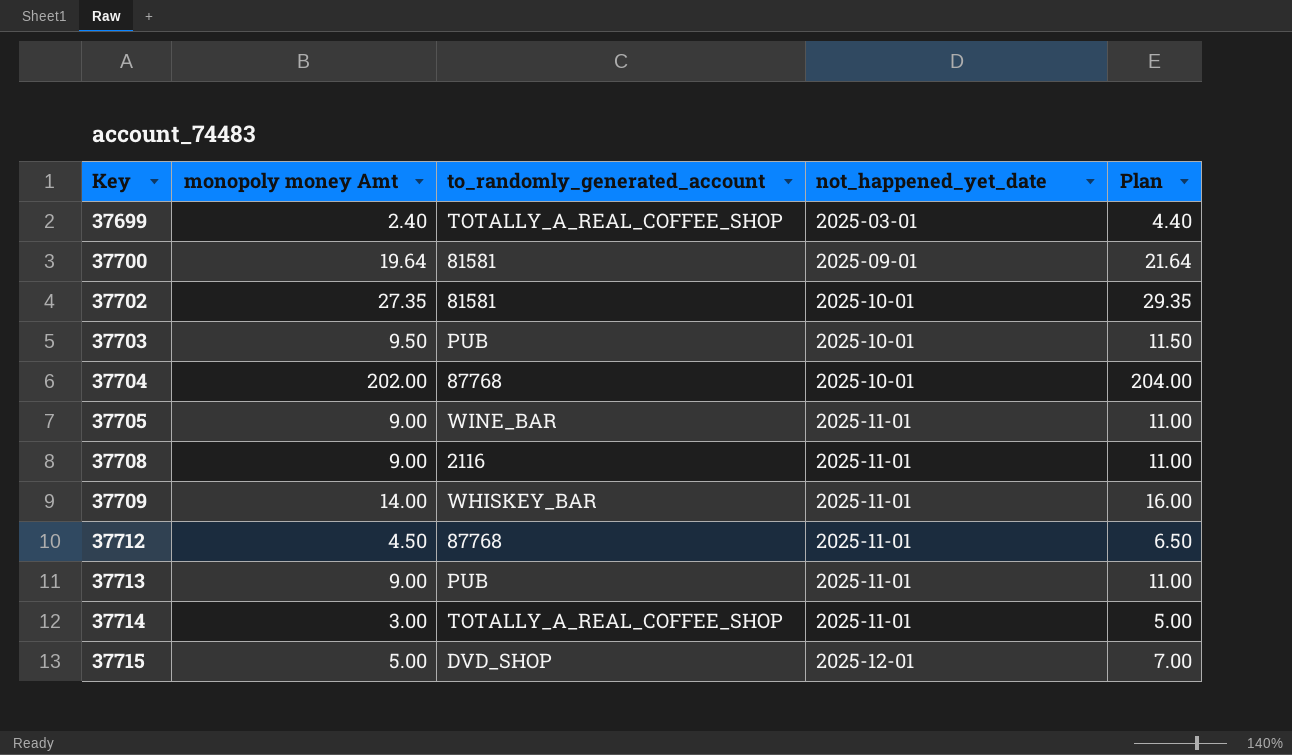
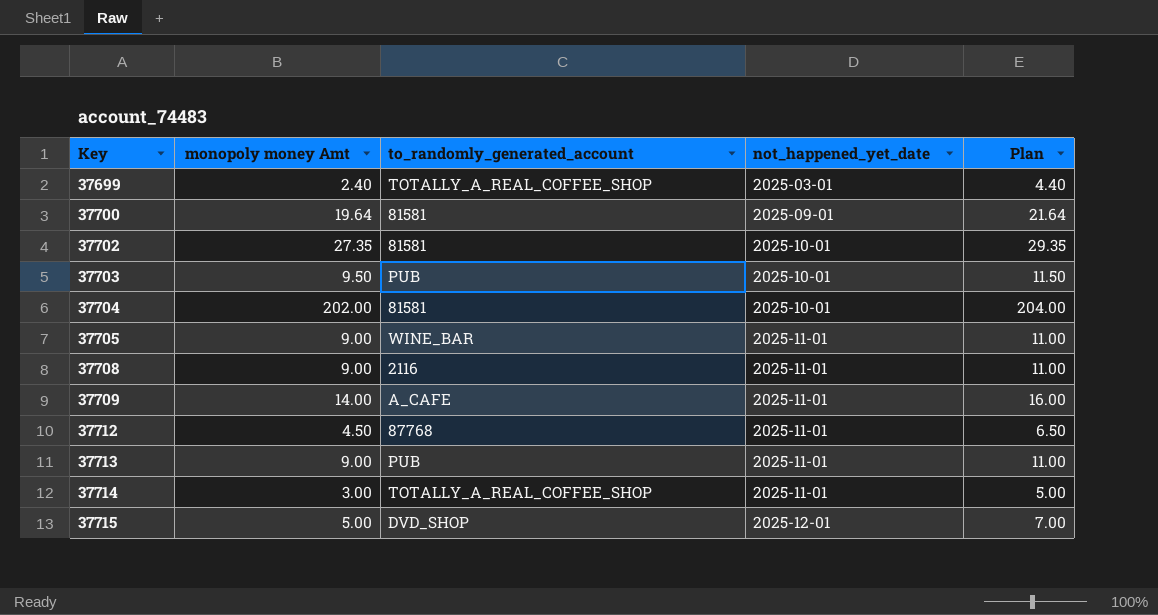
37704 | to_randomly_generated_account: 87768 -> 81581
37709 | to_randomly_generated_account: WHISKEY_BAR -> A_CAFE

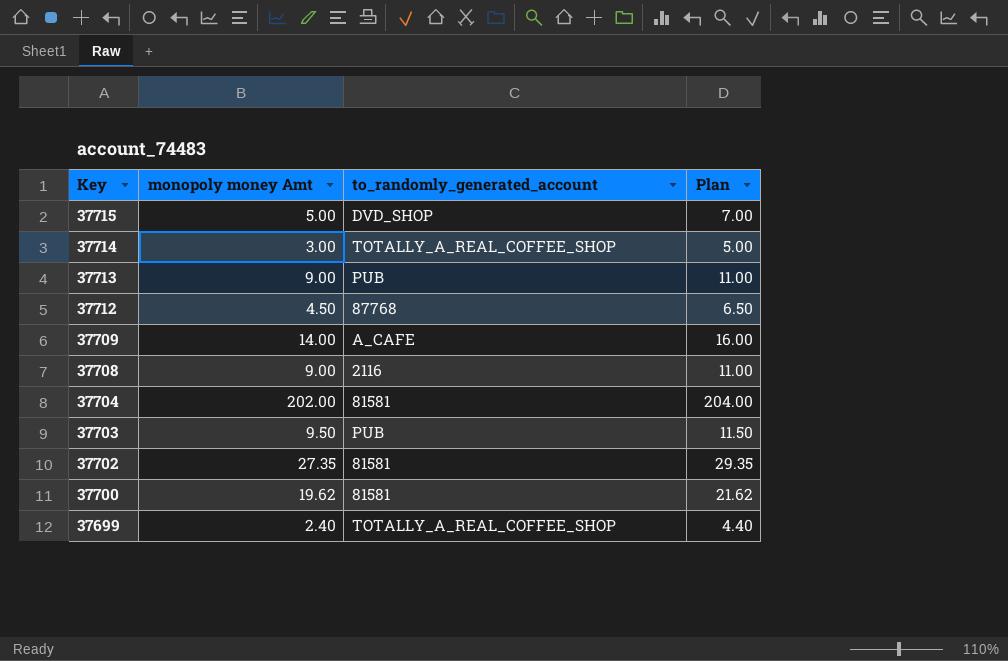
row order: Key ascending -> Key descending
column not_happened_yet_date | position: 4 -> none
row 37705: 9.00 | WINE_BAR | 2025-11-01 | 11.00 -> none
37700 | monopoly money Amt: 19.64 -> 19.62
37700 | Plan: 21.64 -> 21.62

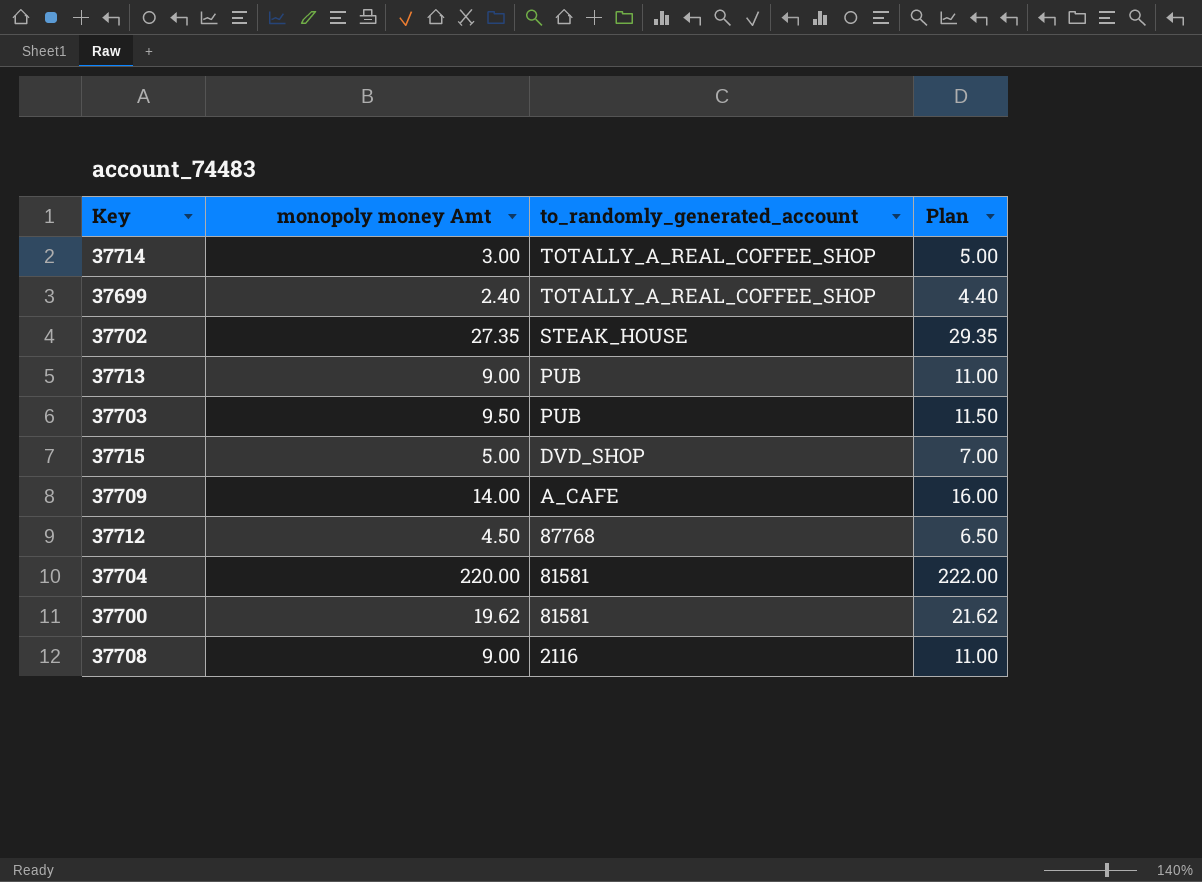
row order: Key descending -> to_randomly_generated_account descending
37702 | to_randomly_generated_account: 81581 -> STEAK_HOUSE
37704 | monopoly money Amt: 202.00 -> 220.00
37704 | Plan: 204.00 -> 222.00

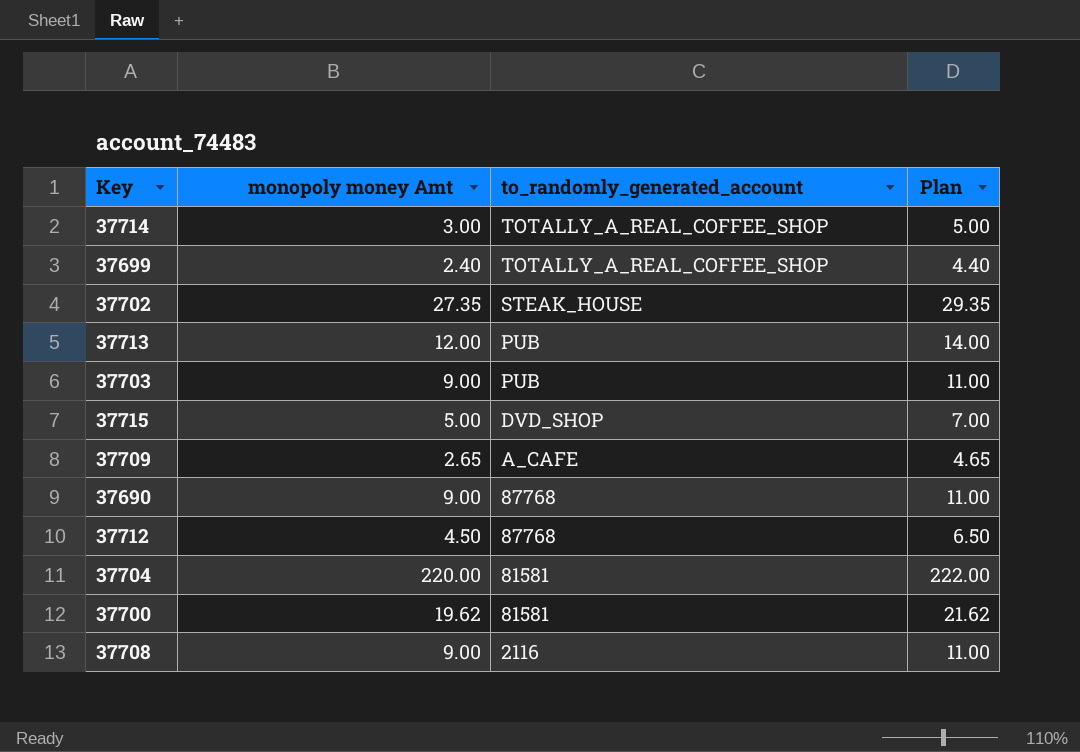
37713 | monopoly money Amt: 9.00 -> 12.00
37713 | Plan: 11.00 -> 14.00
37703 | monopoly money Amt: 9.50 -> 9.00
37703 | Plan: 11.50 -> 11.00
37709 | monopoly money Amt: 14.00 -> 2.65
37709 | Plan: 16.00 -> 4.65
row 37690: none -> 9.00 | 87768 | 11.00

